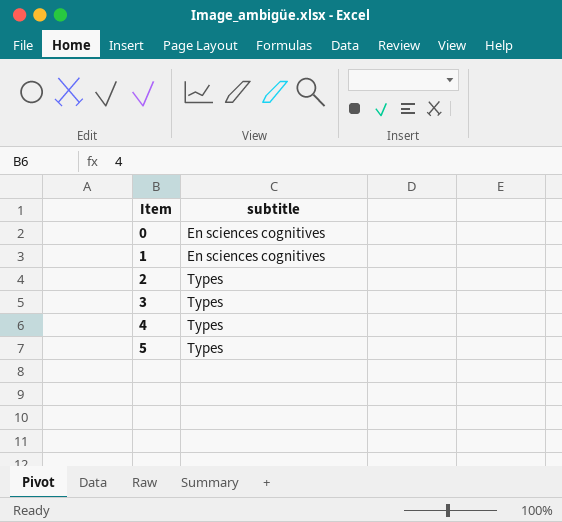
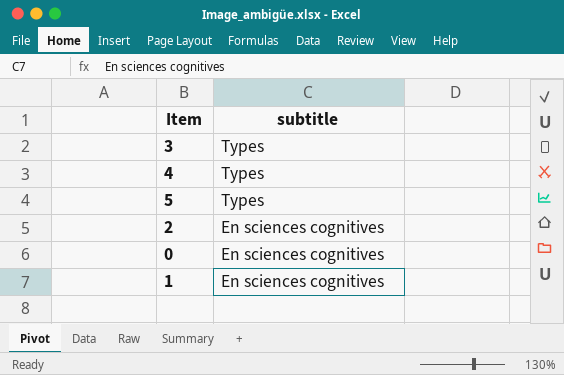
row order: Item ascending -> subtitle descending
2 | subtitle: Types -> En sciences cognitives

